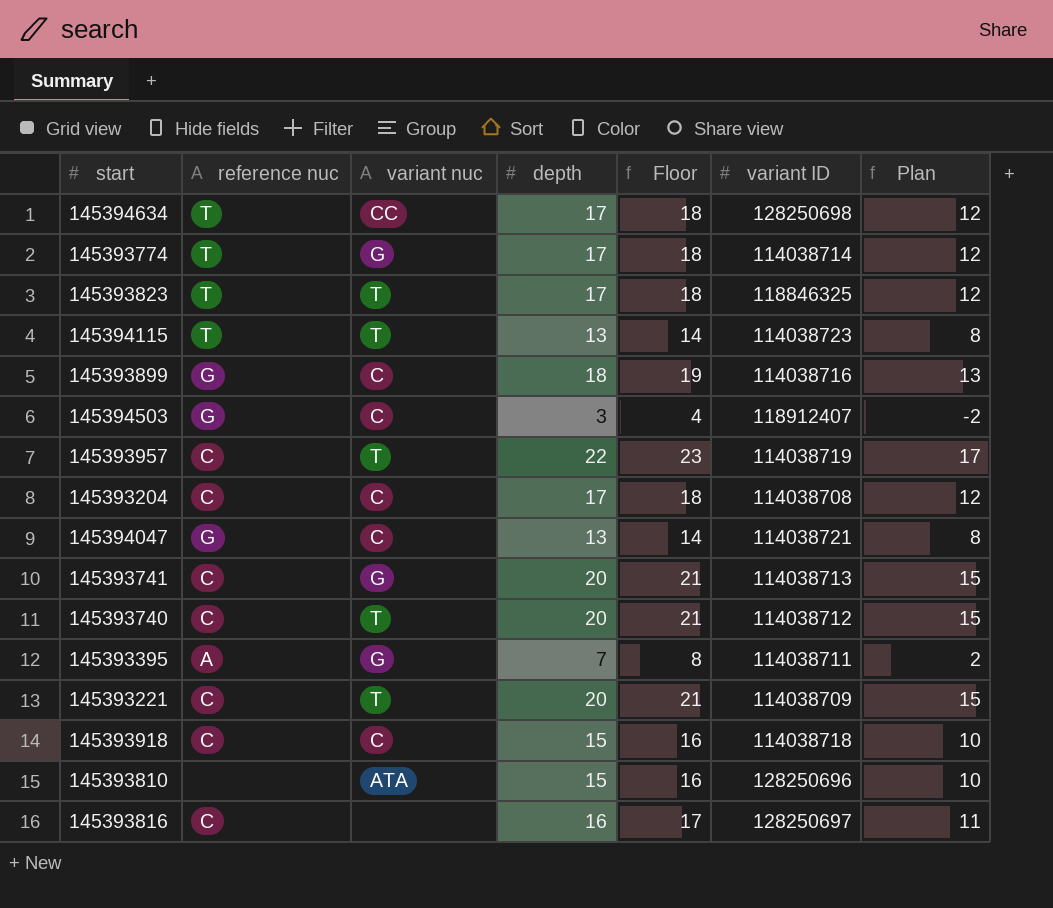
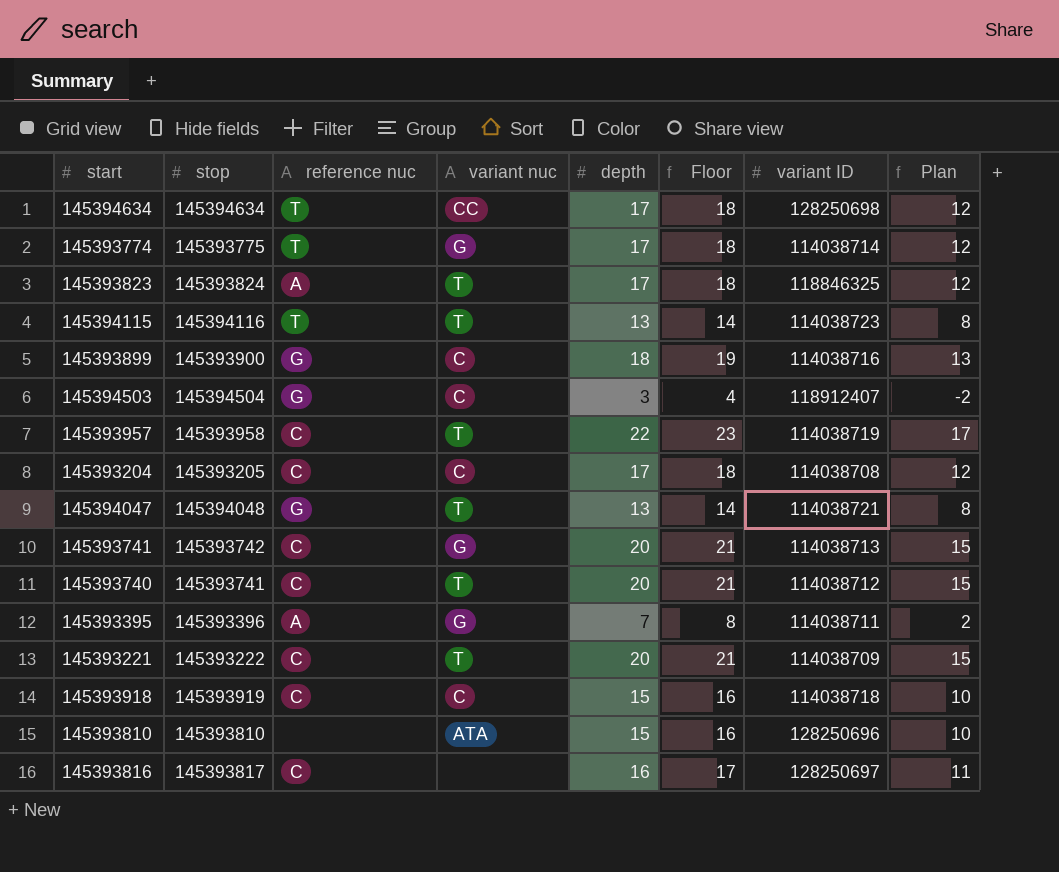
column stop | position: none -> 2
145393823 | reference nuc: T -> A
145394047 | variant nuc: C -> T

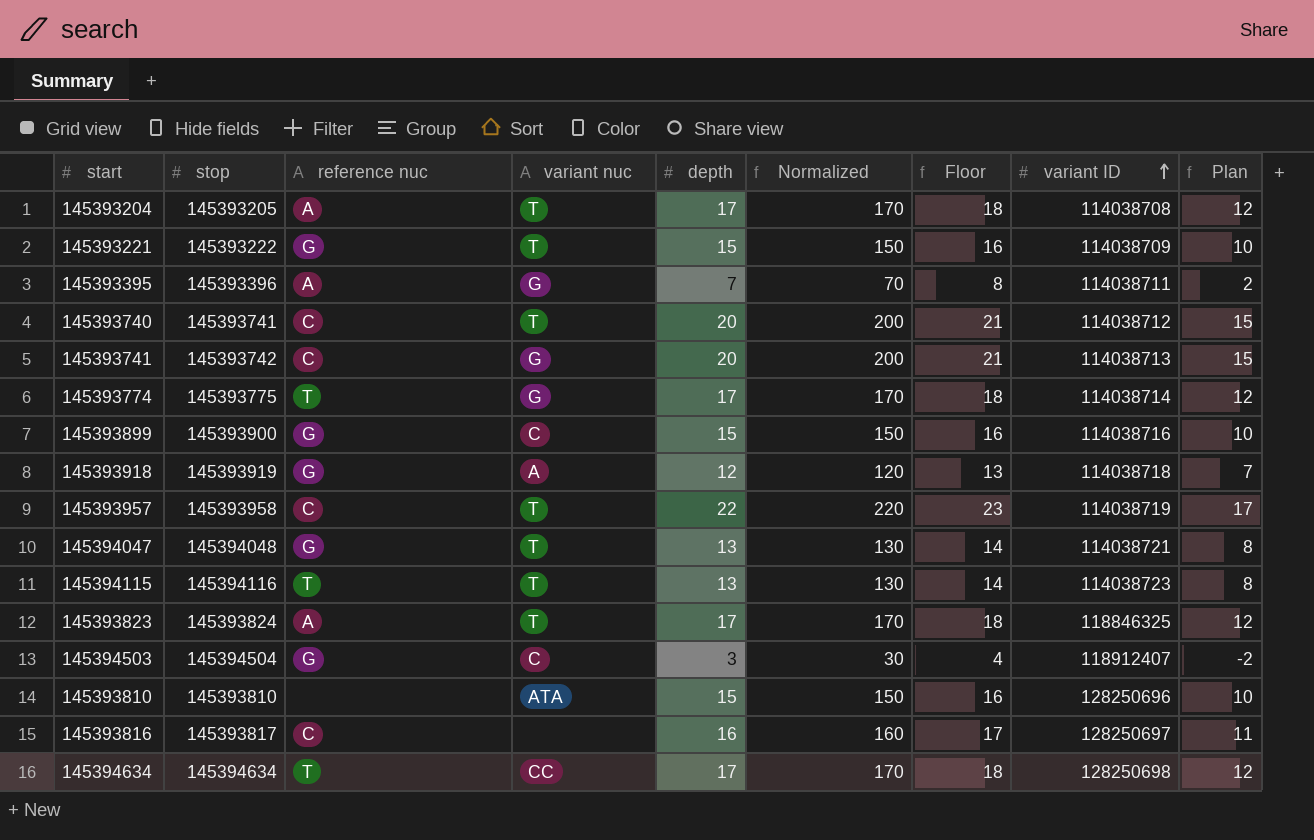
row order: none -> variant ID ascending
column Normalized | formula: none -> [depth] * 10
145393204 | reference nuc: C -> A
145393204 | variant nuc: C -> T
145393221 | reference nuc: C -> G
145393221 | depth: 20 -> 15
145393221 | Floor: 21 -> 16
145393221 | Plan: 15 -> 10
145393899 | depth: 18 -> 15
145393899 | Floor: 19 -> 16
145393899 | Plan: 13 -> 10
145393918 | reference nuc: C -> G
145393918 | variant nuc: C -> A
145393918 | depth: 15 -> 12
145393918 | Floor: 16 -> 13
145393918 | Plan: 10 -> 7

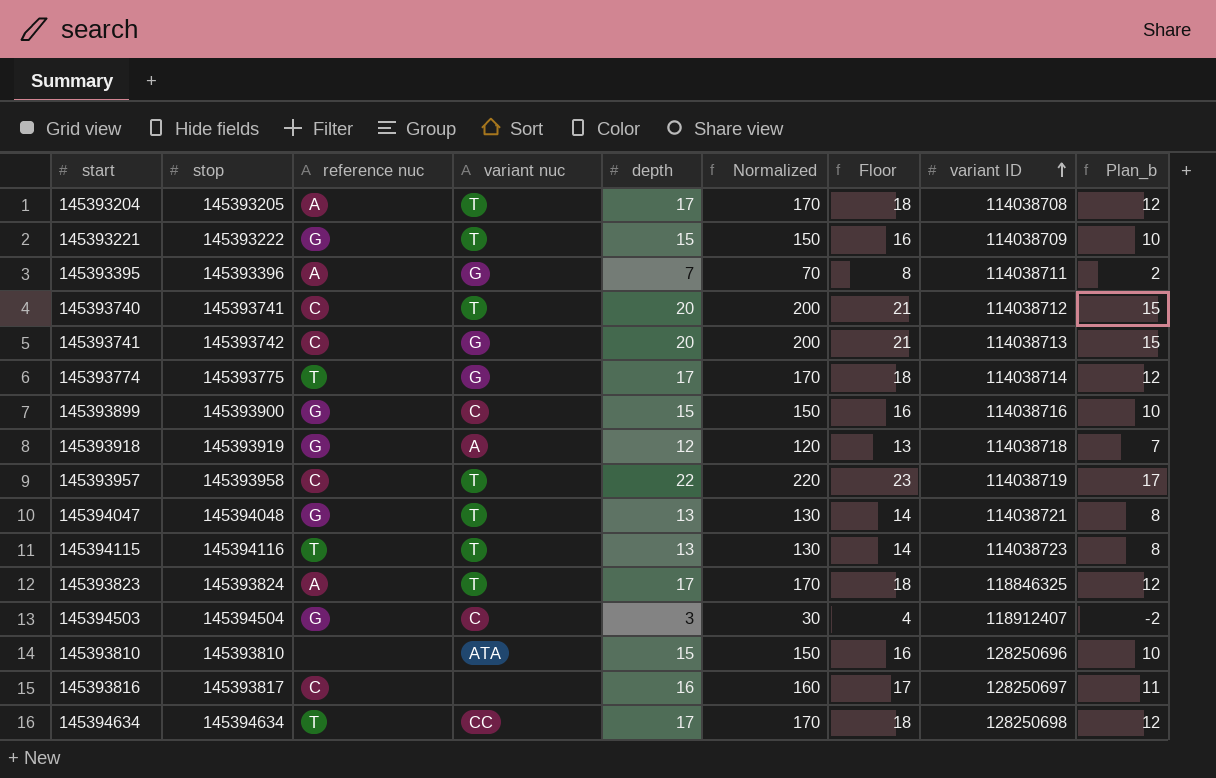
column name: Plan -> Plan_b

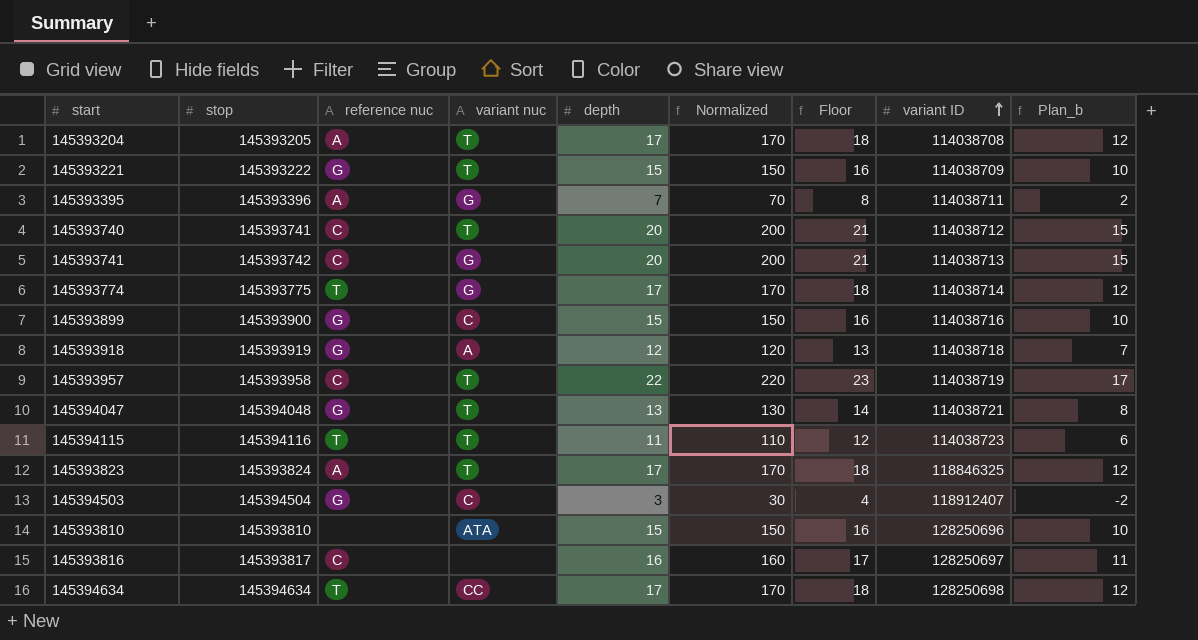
145394115 | depth: 13 -> 11
145394115 | Normalized: 130 -> 110
145394115 | Floor: 14 -> 12
145394115 | Plan_b: 8 -> 6

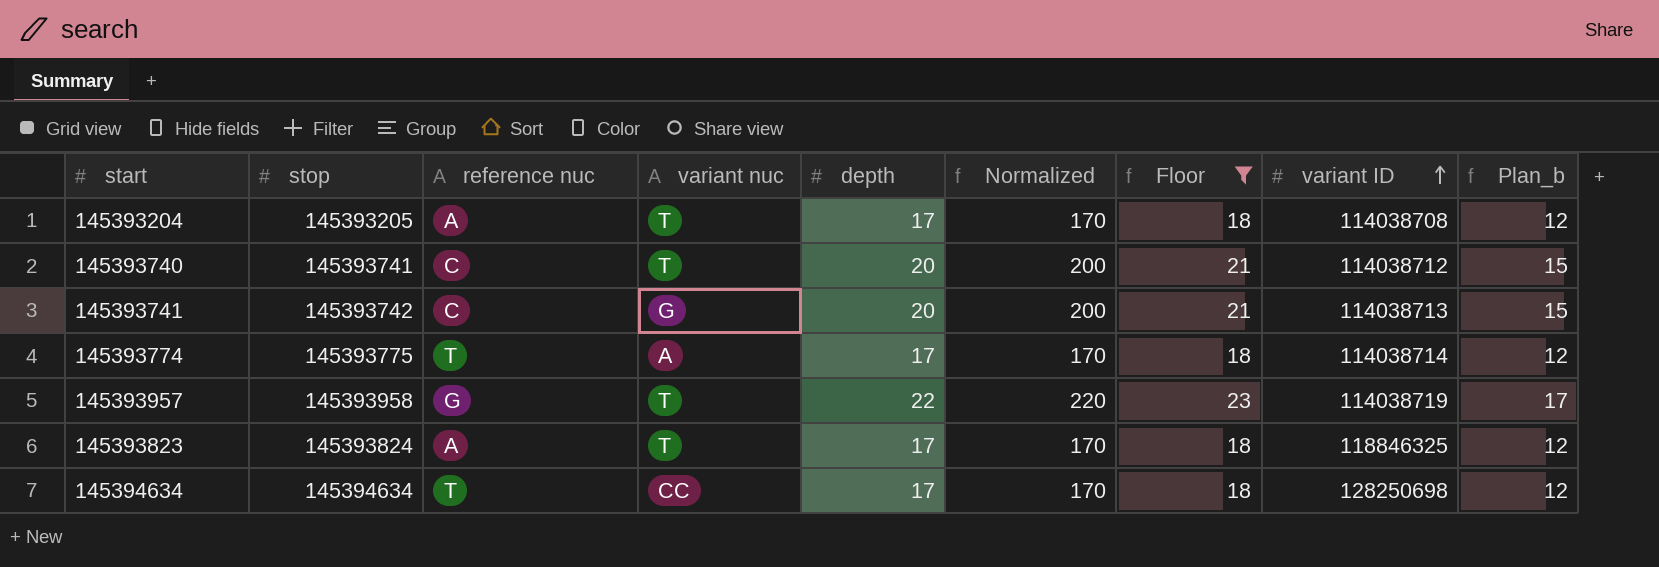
filter: none -> Floor >= 18
145393774 | variant nuc: G -> A
145393957 | reference nuc: C -> G

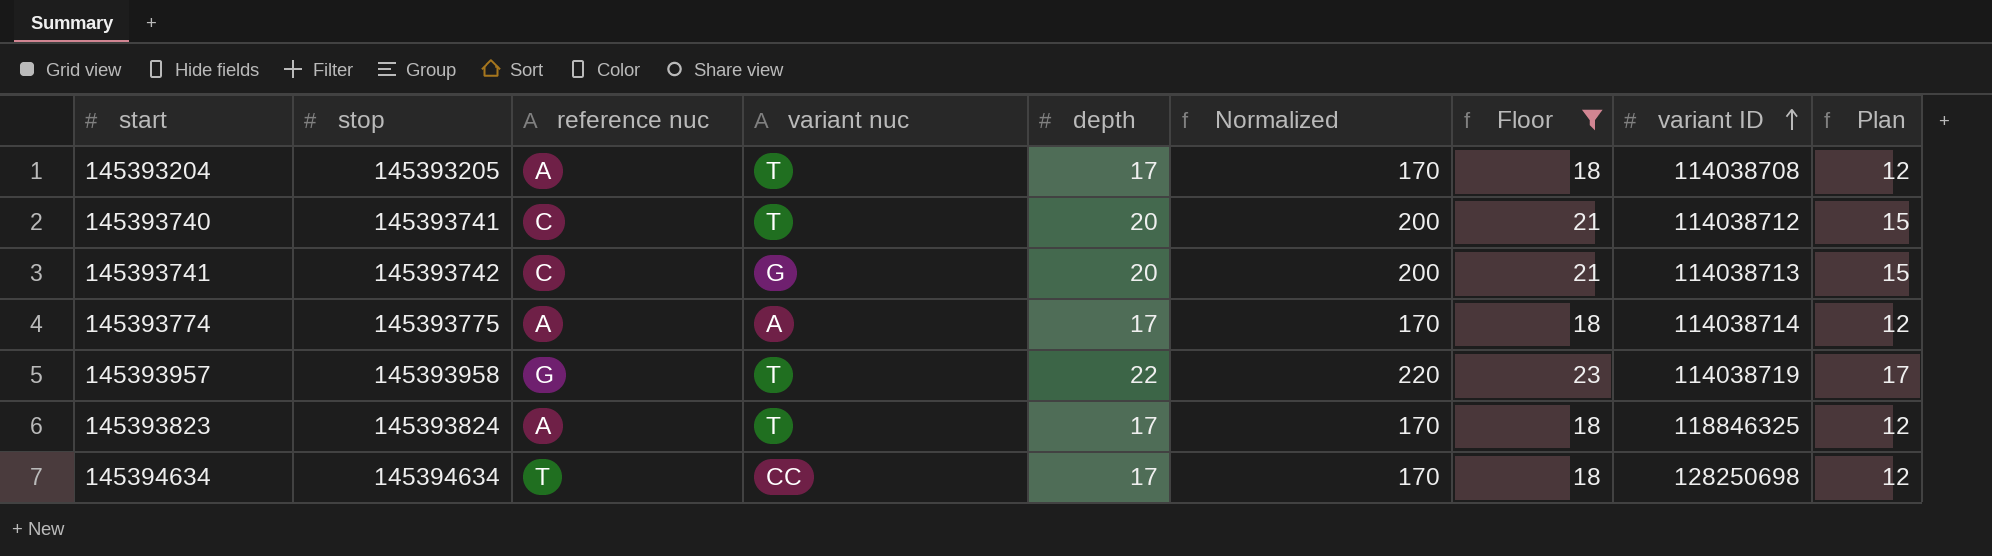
column name: Plan_b -> Plan
145393774 | reference nuc: T -> A

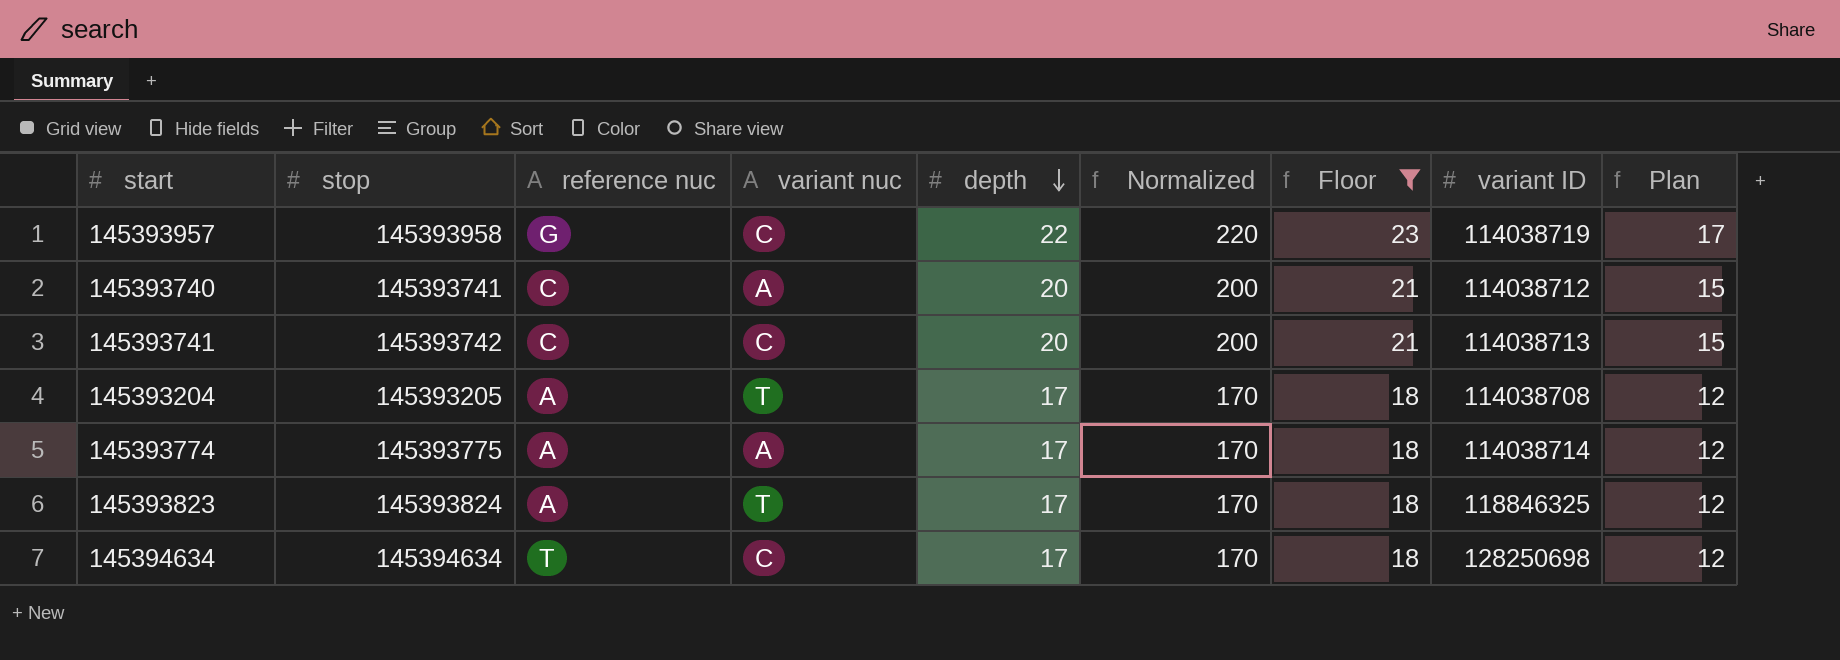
row order: variant ID ascending -> depth descending
145393957 | variant nuc: T -> C
145393740 | variant nuc: T -> A
145393741 | variant nuc: G -> C
145394634 | variant nuc: CC -> C

